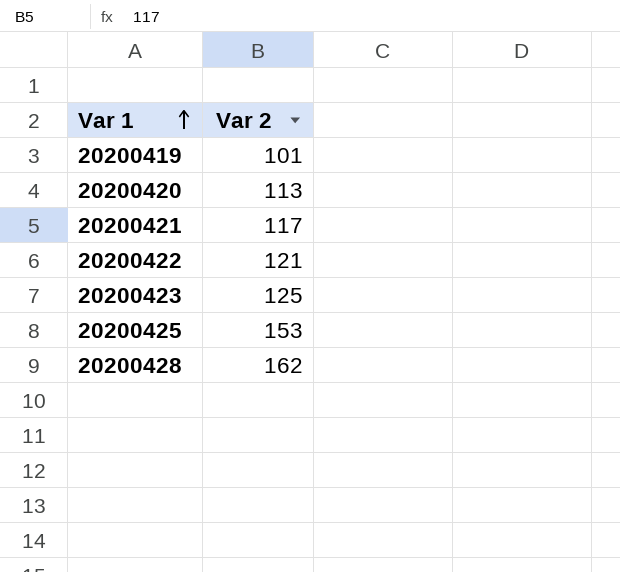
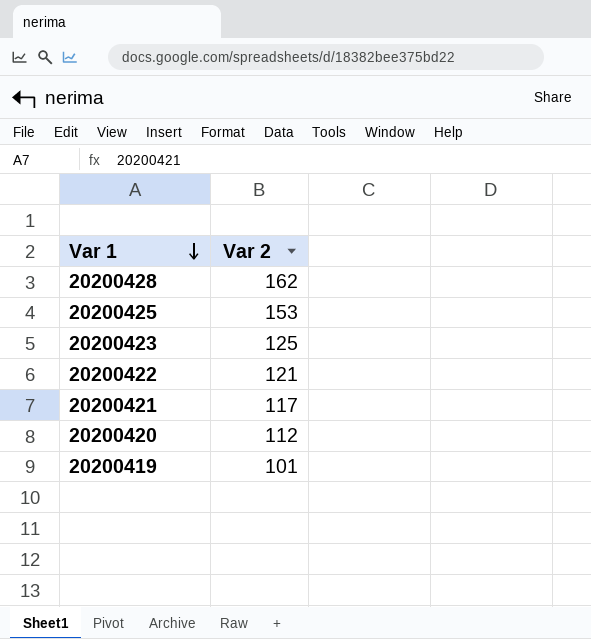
row order: Var 1 ascending -> Var 1 descending
20200420 | Var 2: 113 -> 112

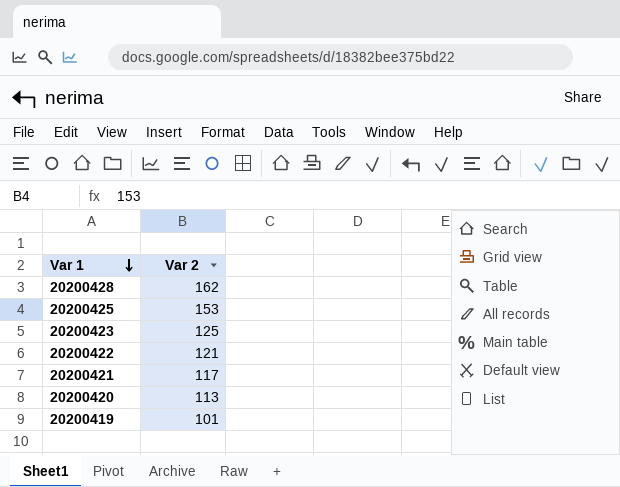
20200420 | Var 2: 112 -> 113

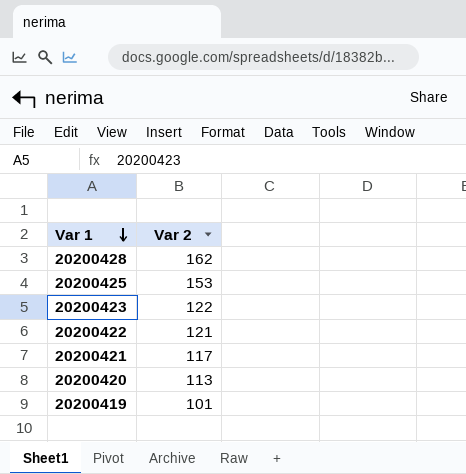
20200423 | Var 2: 125 -> 122

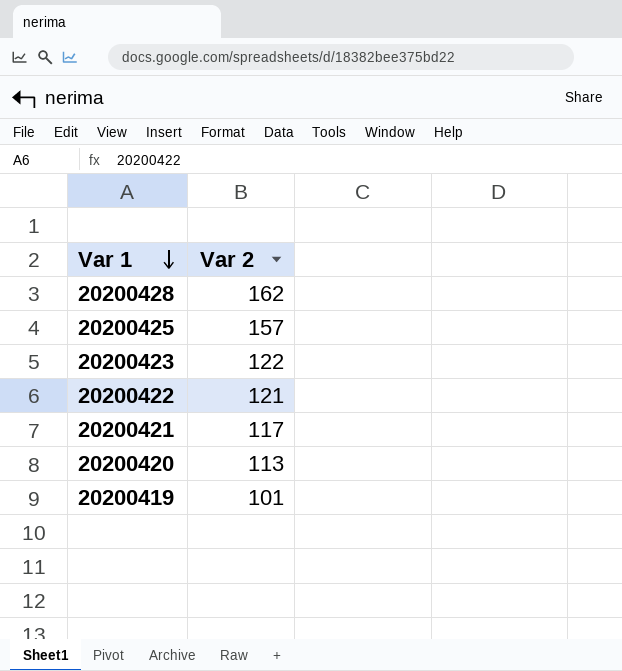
20200425 | Var 2: 153 -> 157

